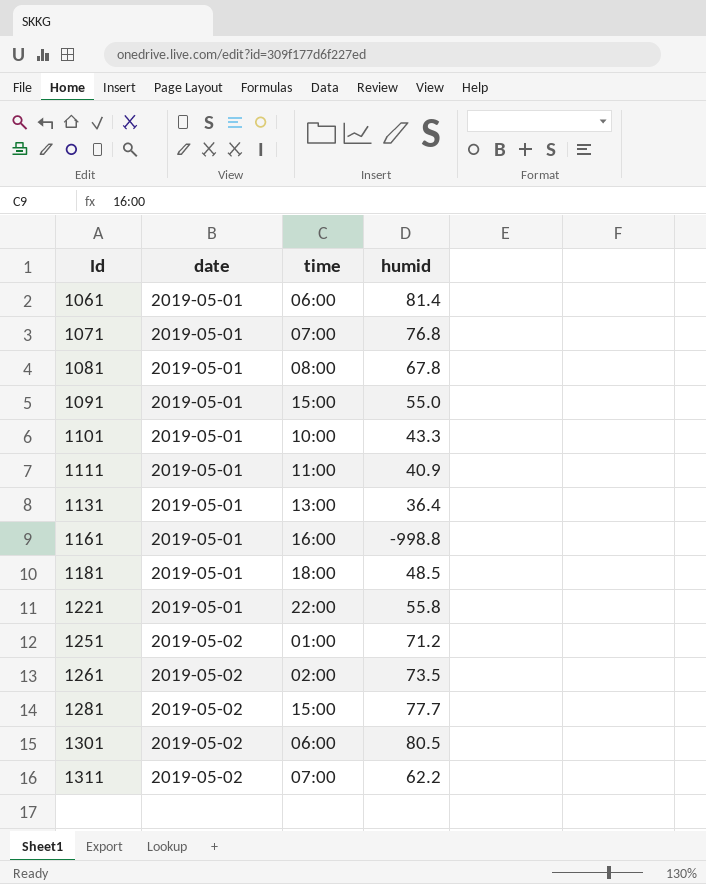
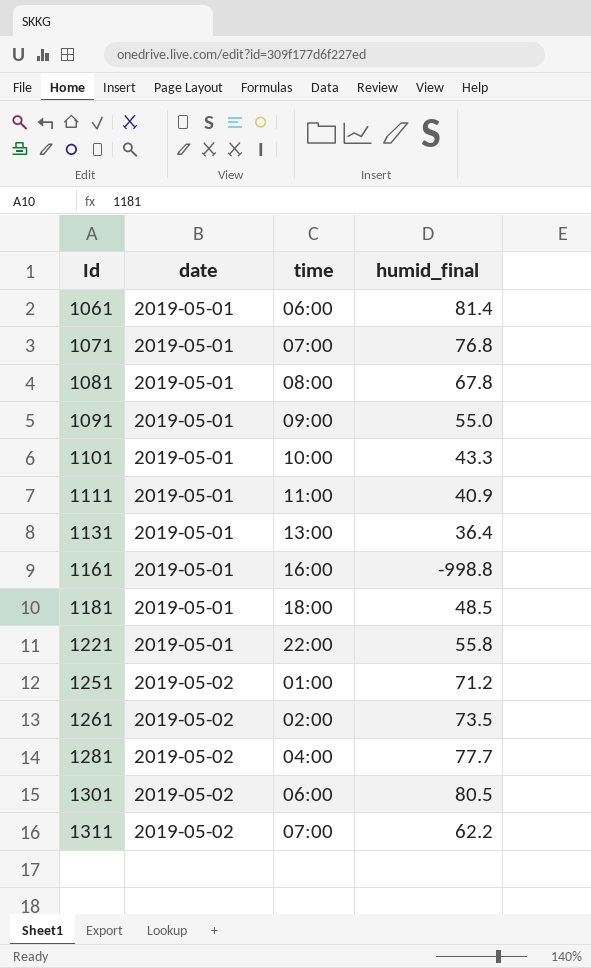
column name: humid -> humid_final
1091 | time: 15:00 -> 09:00
1281 | time: 15:00 -> 04:00

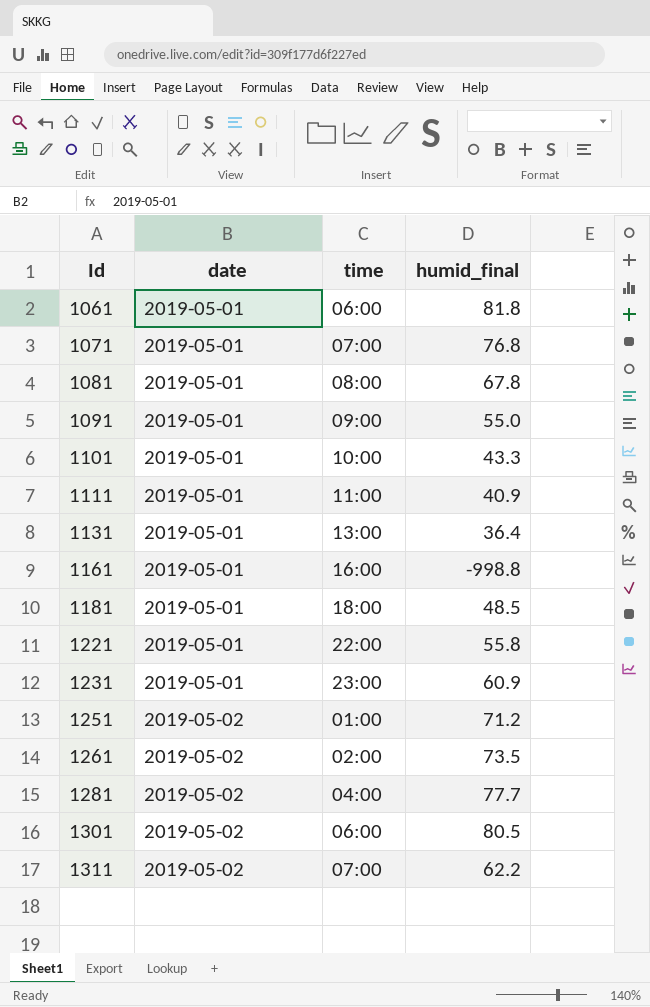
1061 | humid_final: 81.4 -> 81.8
row 1231: none -> 2019-05-01 | 23:00 | 60.9

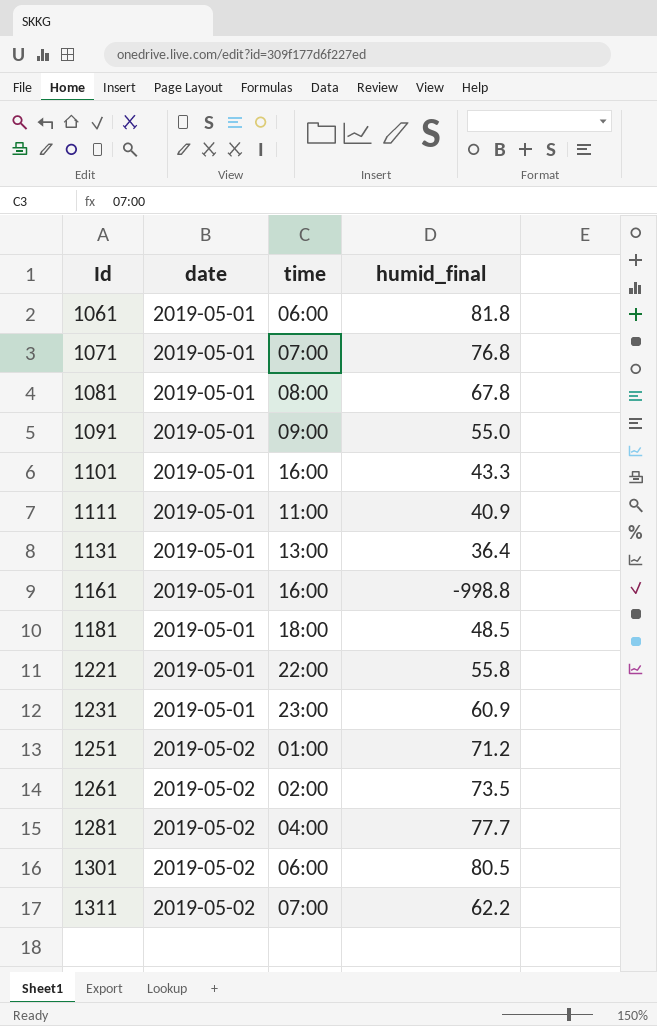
1101 | time: 10:00 -> 16:00

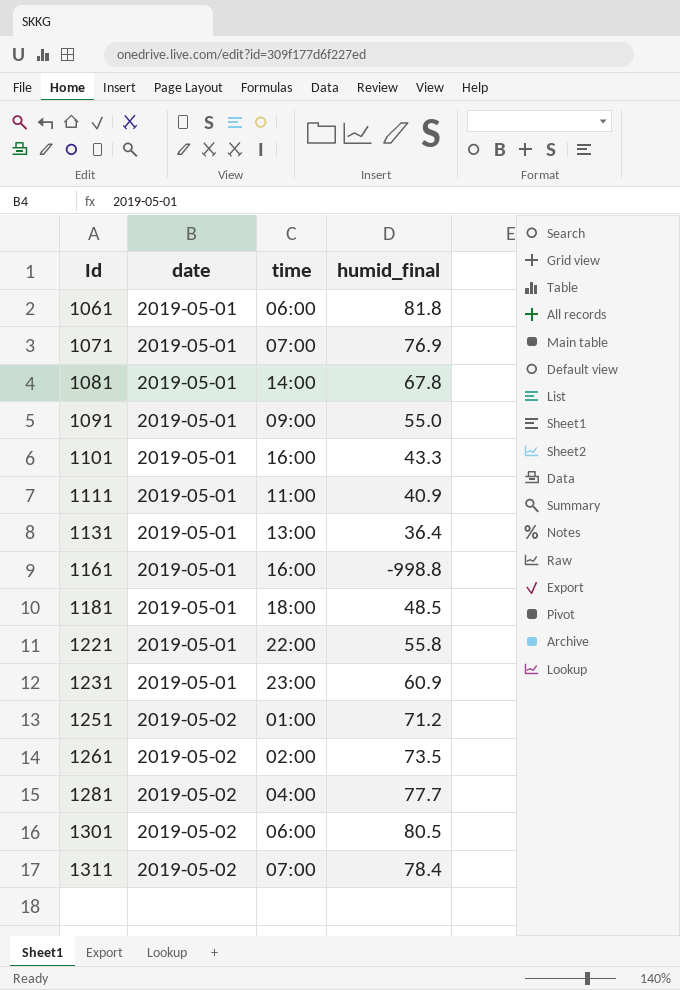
1071 | humid_final: 76.8 -> 76.9
1081 | time: 08:00 -> 14:00
1311 | humid_final: 62.2 -> 78.4

